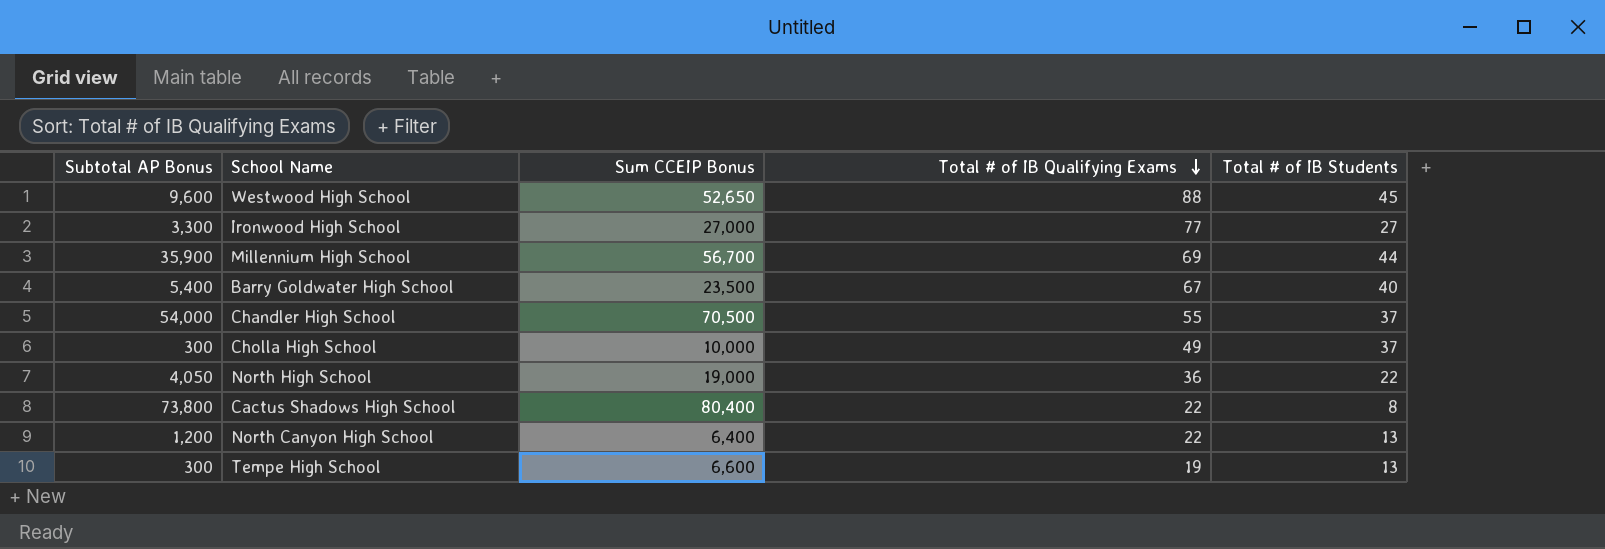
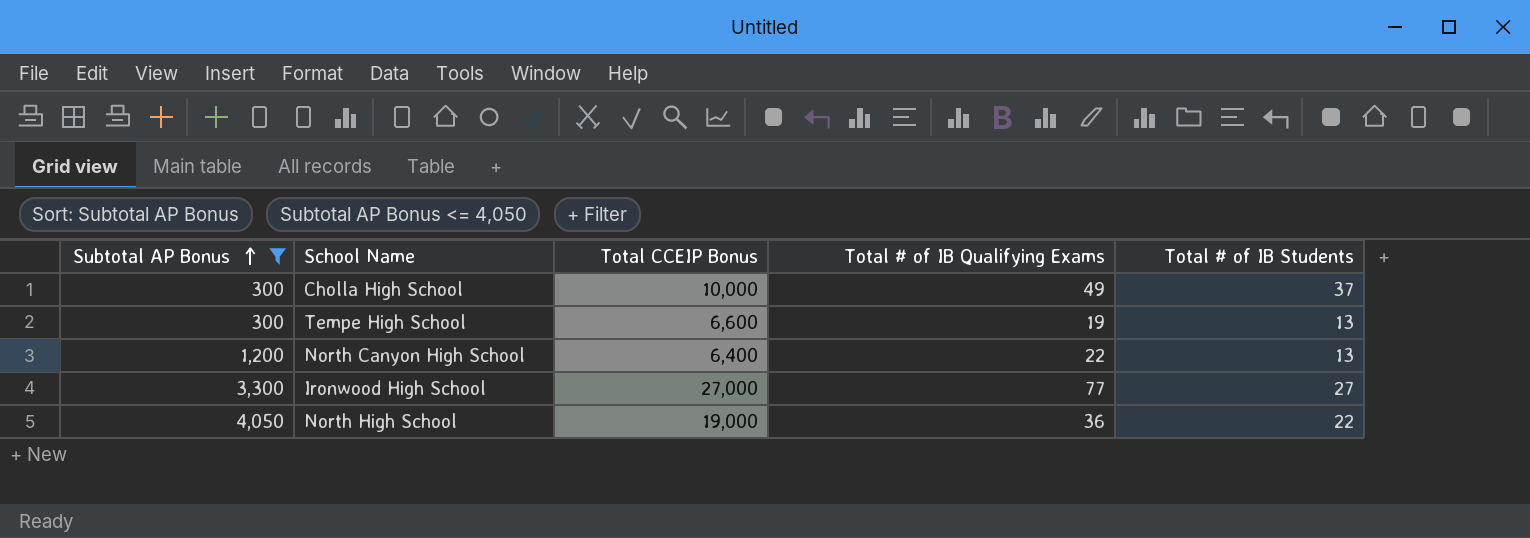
filter: none -> Subtotal AP Bonus <= 4,050
row order: Total # of IB Qualifying Exams descending -> Subtotal AP Bonus ascending
column name: Sum CCEIP Bonus -> Total CCEIP Bonus

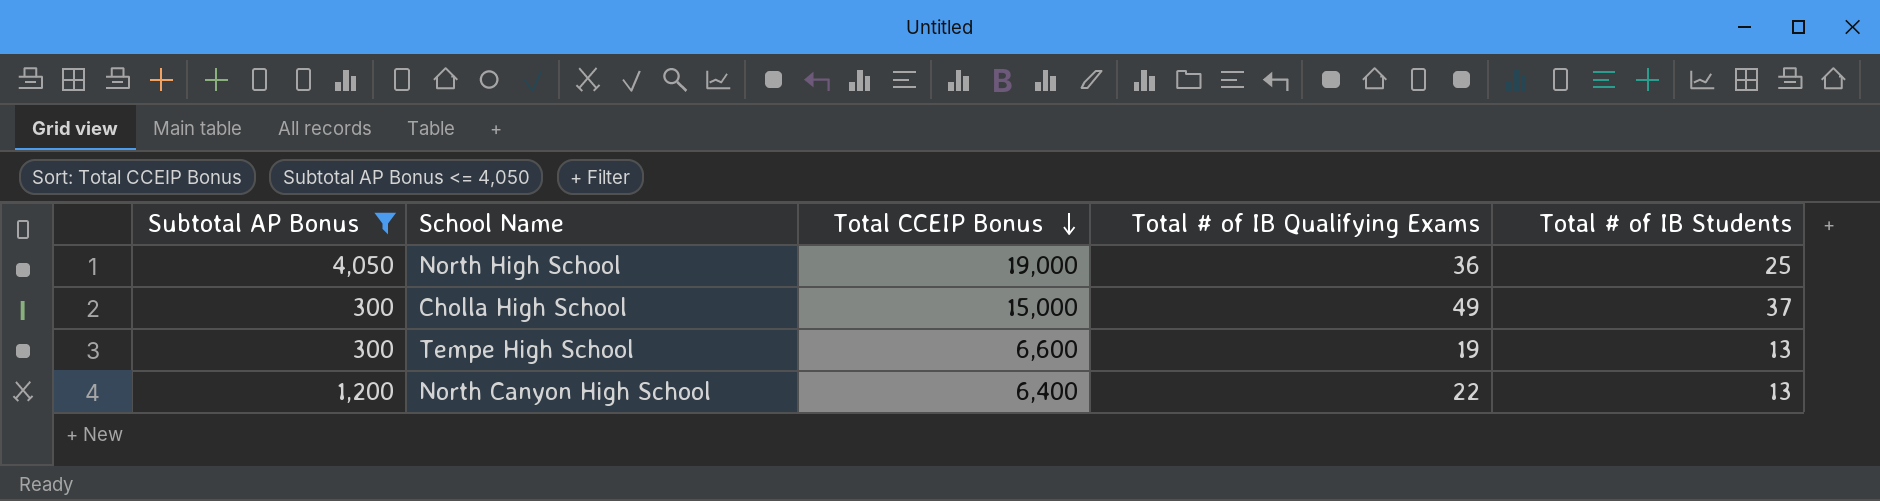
row order: Subtotal AP Bonus ascending -> Total CCEIP Bonus descending
row Ironwood High School: 3,300 | 27,000 | 77 | 27 -> none
North High School | Total # of IB Students: 22 -> 25
Cholla High School | Total CCEIP Bonus: 10,000 -> 15,000

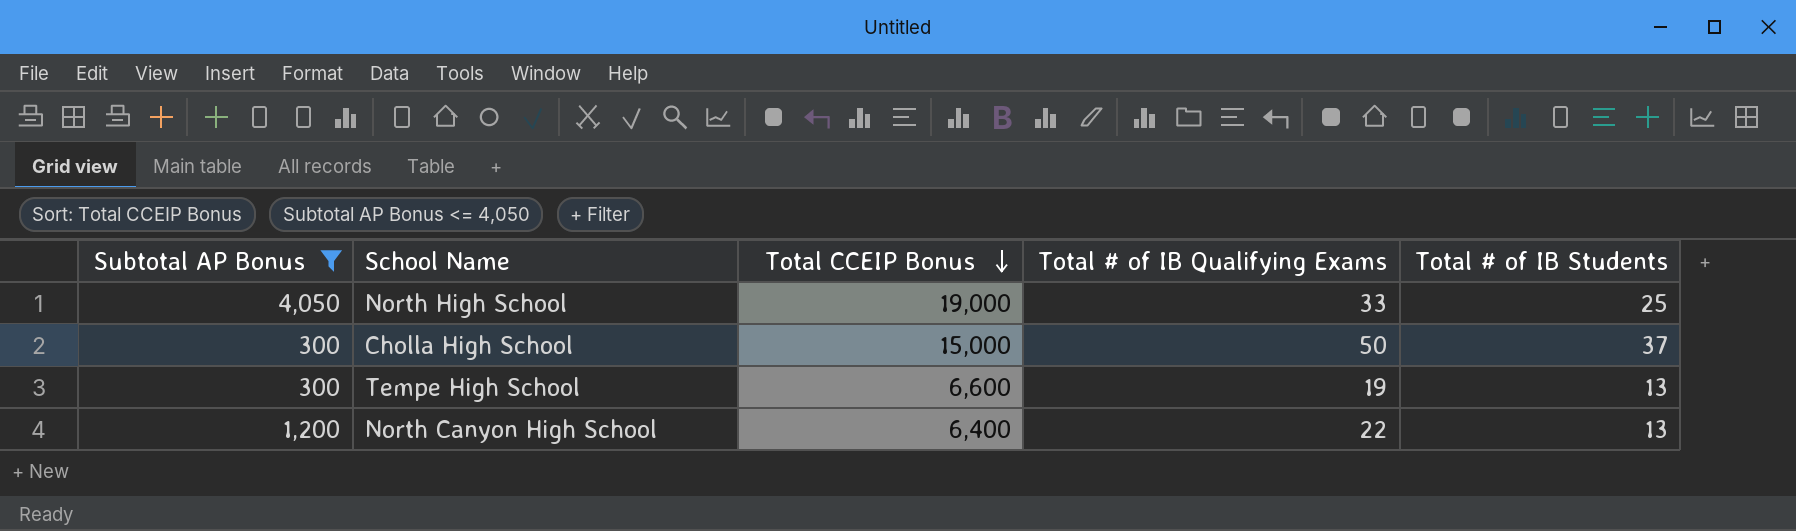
North High School | Total # of IB Qualifying Exams: 36 -> 33
Cholla High School | Total # of IB Qualifying Exams: 49 -> 50

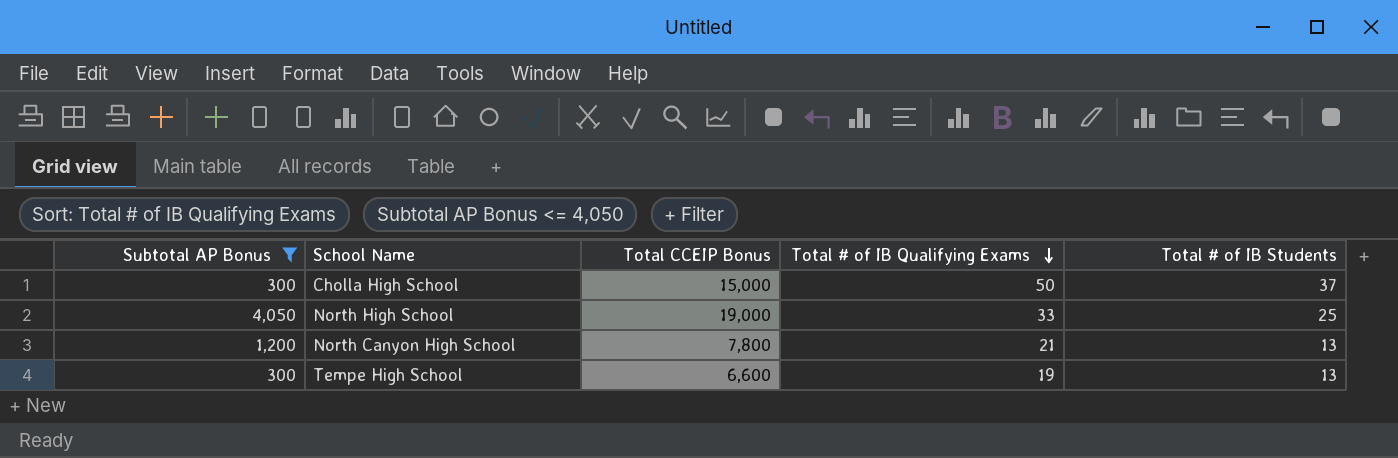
row order: Total CCEIP Bonus descending -> Total # of IB Qualifying Exams descending
North Canyon High School | Total CCEIP Bonus: 6,400 -> 7,800
North Canyon High School | Total # of IB Qualifying Exams: 22 -> 21

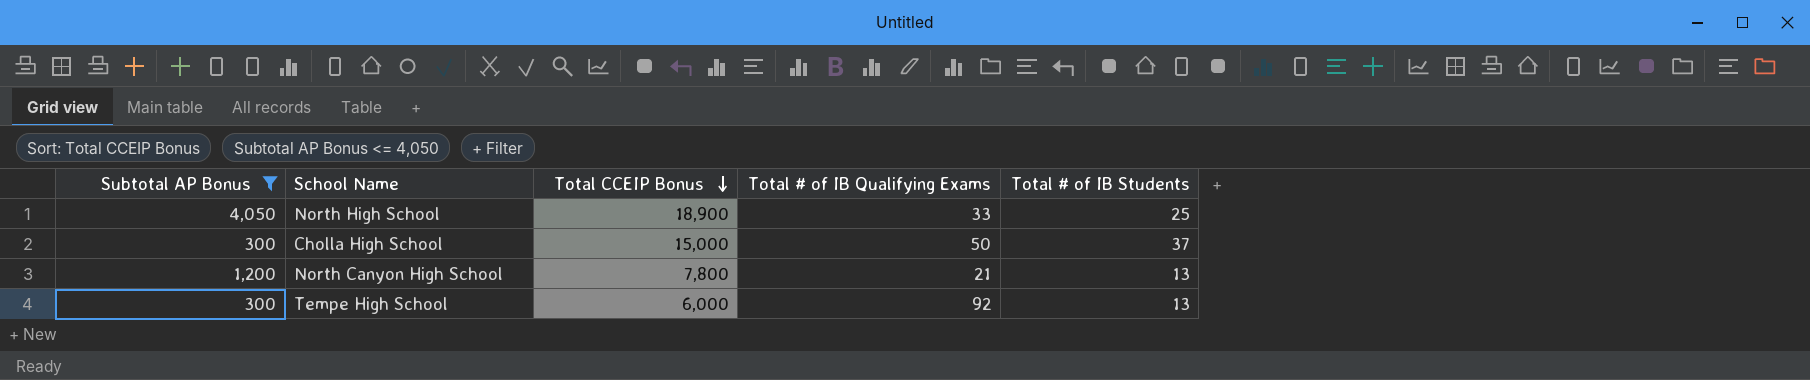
row order: Total # of IB Qualifying Exams descending -> Total CCEIP Bonus descending
North High School | Total CCEIP Bonus: 19,000 -> 18,900
Tempe High School | Total CCEIP Bonus: 6,600 -> 6,000
Tempe High School | Total # of IB Qualifying Exams: 19 -> 92

